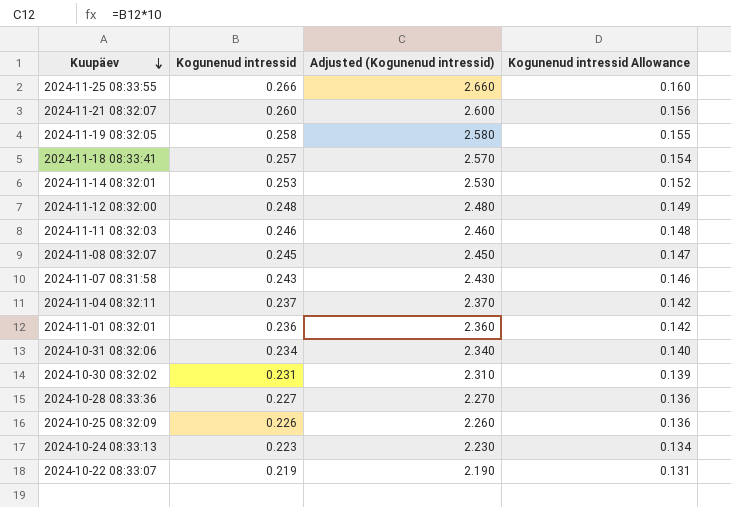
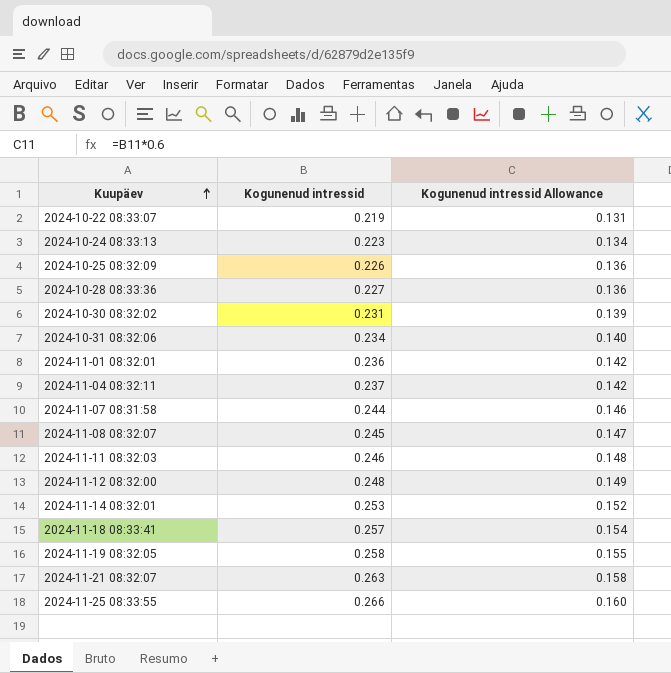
row order: Kuupäev descending -> Kuupäev ascending
column Adjusted (Kogunenud intressid) | formula: [Kogunenud intressid] * 10 -> none
2024-11-07 08:31:58 | Kogunenud intressid: 0.243 -> 0.244
2024-11-21 08:32:07 | Kogunenud intressid: 0.260 -> 0.263
2024-11-21 08:32:07 | Kogunenud intressid Allowance: 0.156 -> 0.158

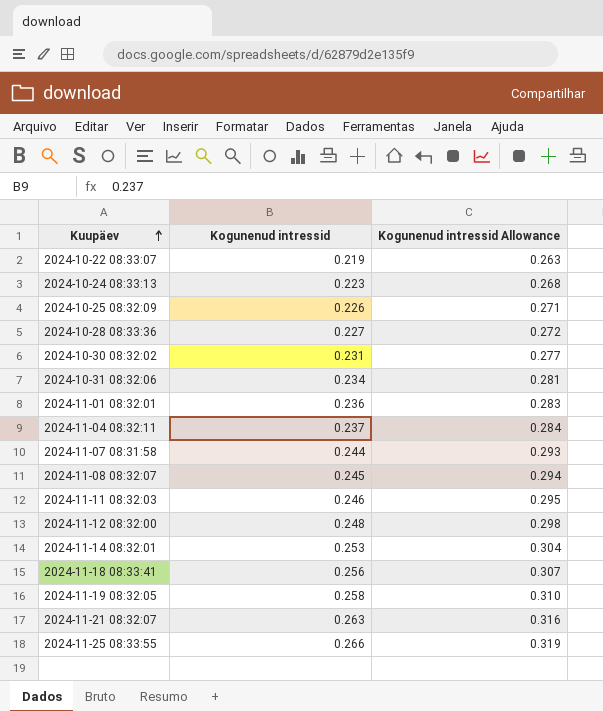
column Kogunenud intressid Allowance | formula: [Kogunenud intressid] * 0.6 -> [Kogunenud intressid] * 1.2
2024-11-18 08:33:41 | Kogunenud intressid: 0.257 -> 0.256

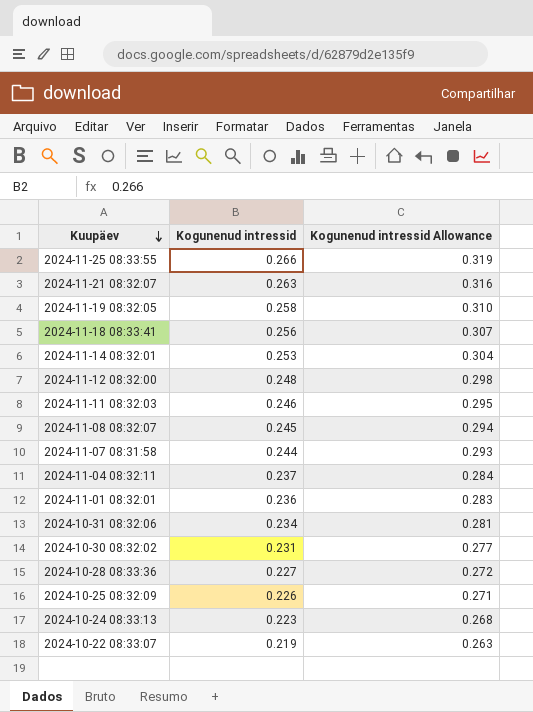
row order: Kuupäev ascending -> Kuupäev descending

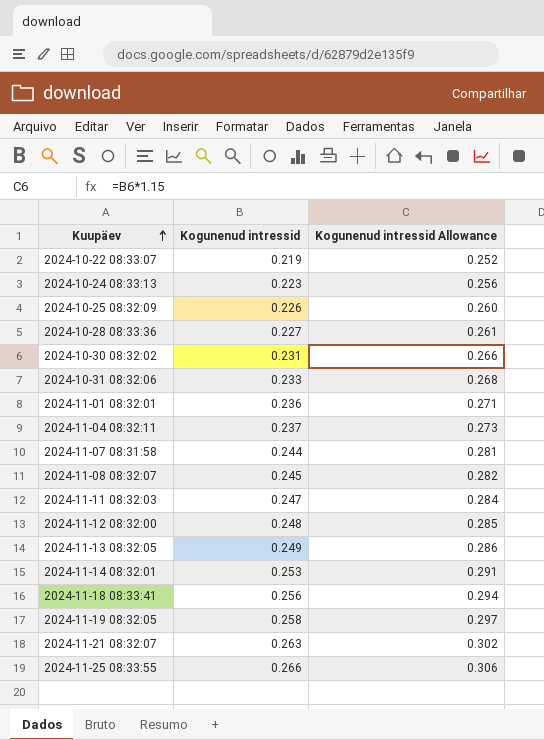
row order: Kuupäev descending -> Kuupäev ascending
column Kogunenud intressid Allowance | formula: [Kogunenud intressid] * 1.2 -> [Kogunenud intressid] * 1.15
2024-10-31 08:32:06 | Kogunenud intressid: 0.234 -> 0.233
2024-11-11 08:32:03 | Kogunenud intressid: 0.246 -> 0.247
row 2024-11-13 08:32:05: none -> 0.249 | 0.286

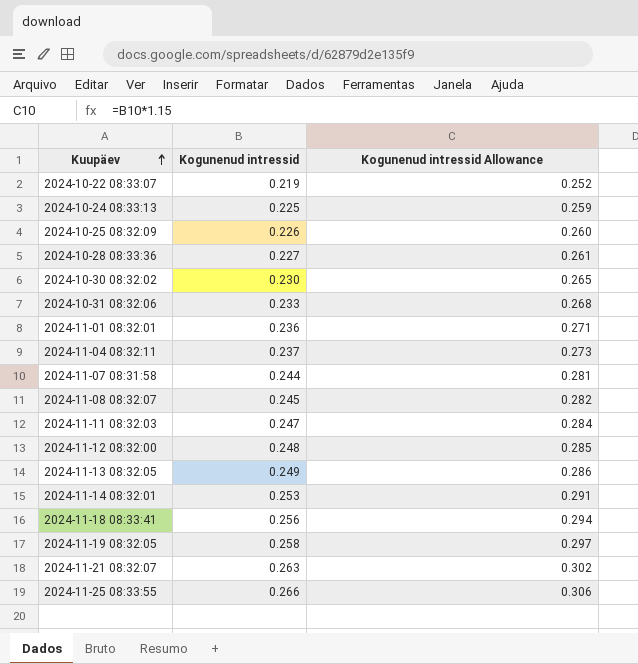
2024-10-24 08:33:13 | Kogunenud intressid: 0.223 -> 0.225
2024-10-24 08:33:13 | Kogunenud intressid Allowance: 0.256 -> 0.259
2024-10-30 08:32:02 | Kogunenud intressid: 0.231 -> 0.230
2024-10-30 08:32:02 | Kogunenud intressid Allowance: 0.266 -> 0.265

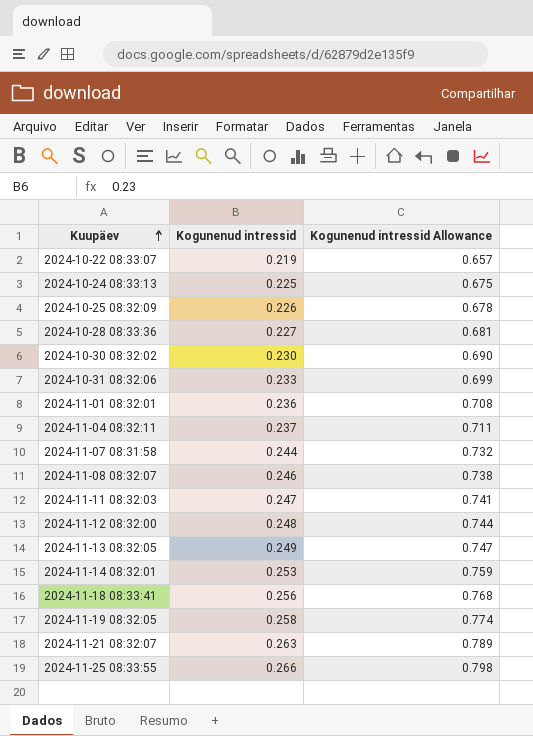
column Kogunenud intressid Allowance | formula: [Kogunenud intressid] * 1.15 -> [Kogunenud intressid] * 3
2024-11-08 08:32:07 | Kogunenud intressid: 0.245 -> 0.246

